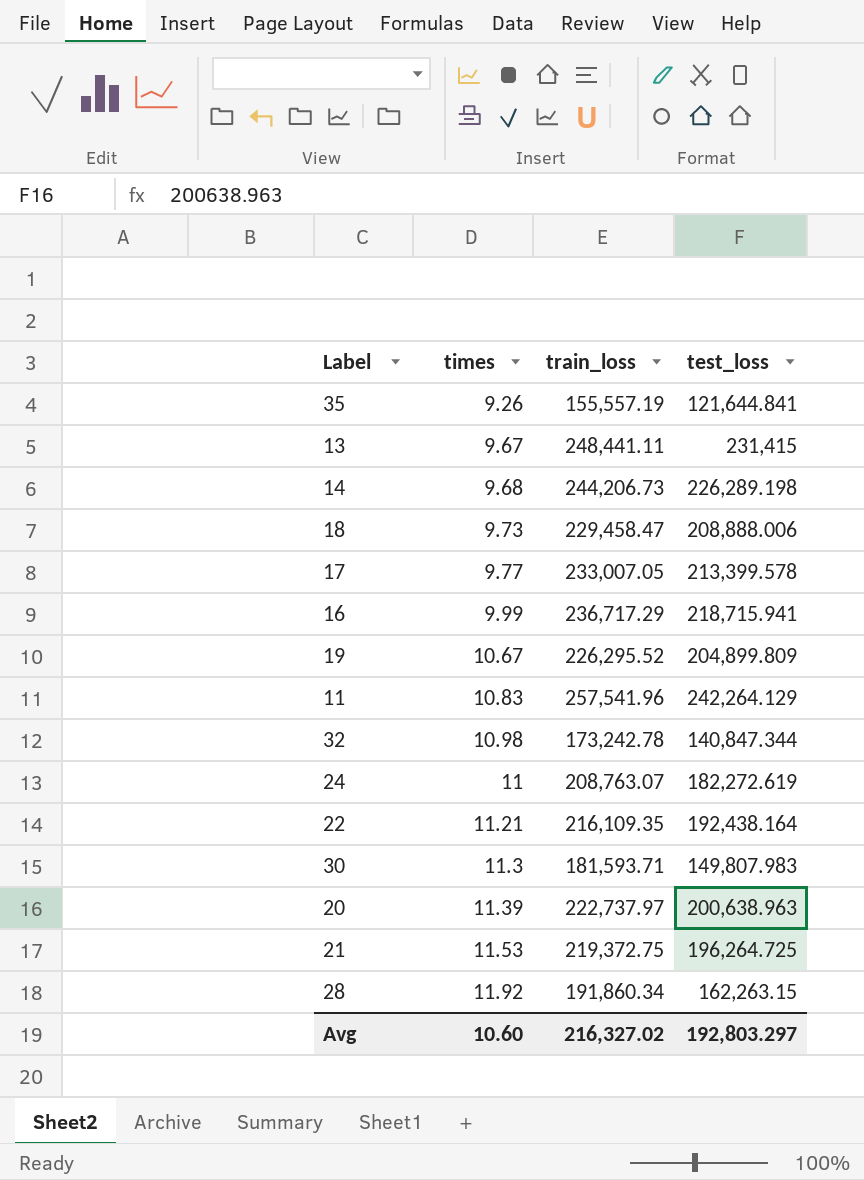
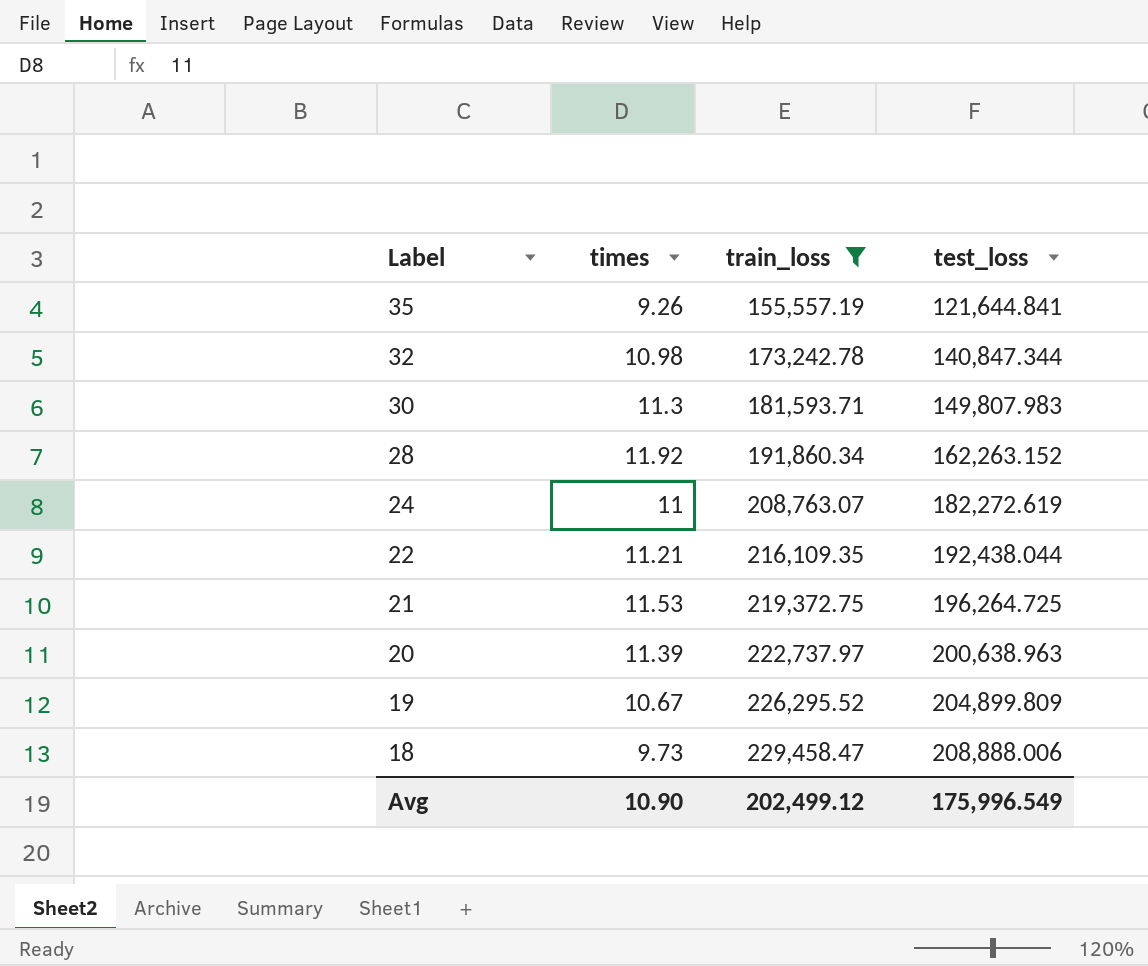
filter: none -> train_loss <= 229,458.47
row order: times ascending -> Label descending
28 | test_loss: 162,263.15 -> 162,263.152
22 | test_loss: 192,438.164 -> 192,438.044
Avg | times: 10.60 -> 10.90
Avg | train_loss: 216,327.02 -> 202,499.12
Avg | test_loss: 192,803.297 -> 175,996.549

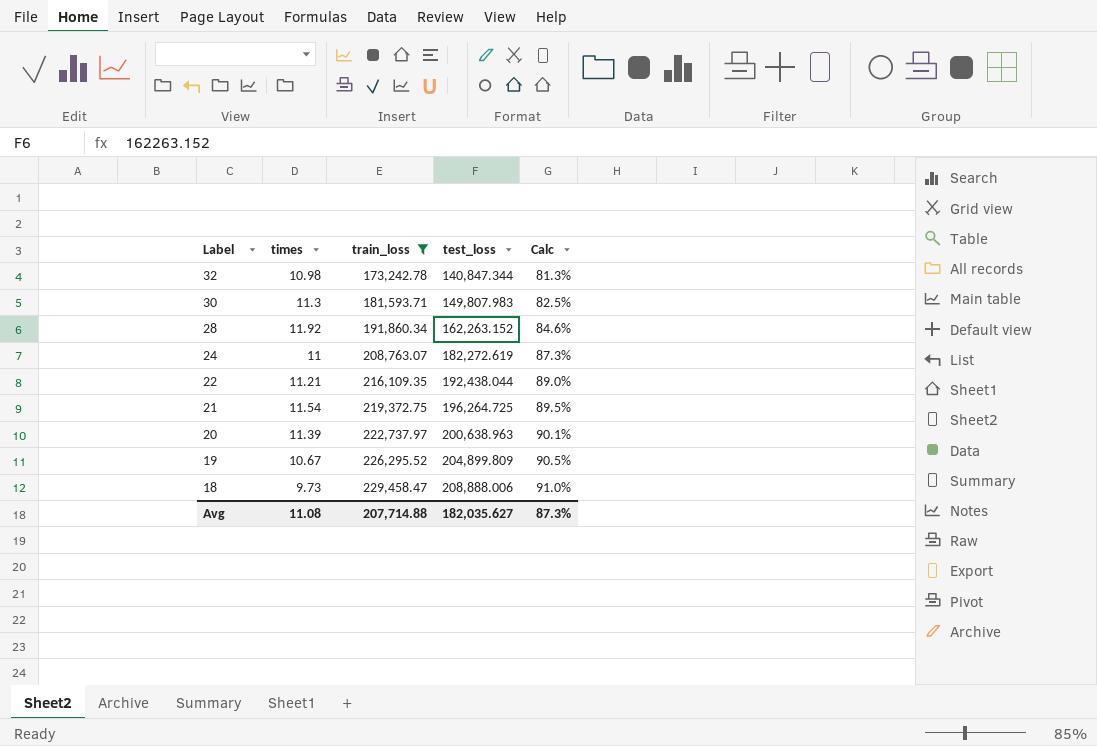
column Calc | formula: none -> [test_loss] / [train_loss]
row 35: 9.26 | 155,557.19 | 121,644.841 -> none
21 | times: 11.53 -> 11.54
Avg | times: 10.90 -> 11.08
Avg | train_loss: 202,499.12 -> 207,714.88
Avg | test_loss: 175,996.549 -> 182,035.627

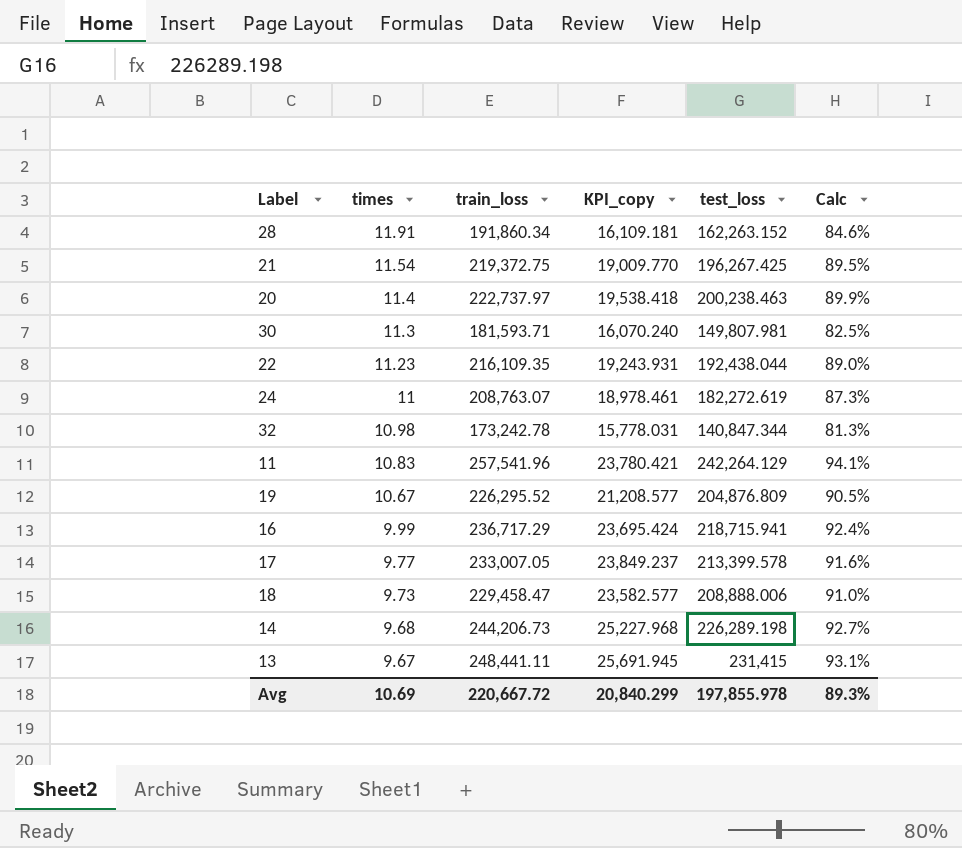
filter: train_loss <= 229,458.47 -> none
row order: Label descending -> times descending
column KPI_copy | formula: none -> [train_loss] / [times]
28 | times: 11.92 -> 11.91
21 | test_loss: 196,264.725 -> 196,267.425
20 | times: 11.39 -> 11.4
20 | test_loss: 200,638.963 -> 200,238.463
20 | Calc: 90.1% -> 89.9%
30 | test_loss: 149,807.983 -> 149,807.981
22 | times: 11.21 -> 11.23
19 | test_loss: 204,899.809 -> 204,876.809
Avg | times: 11.08 -> 10.69
Avg | train_loss: 207,714.88 -> 220,667.72
Avg | test_loss: 182,035.627 -> 197,855.978
Avg | Calc: 87.3% -> 89.3%

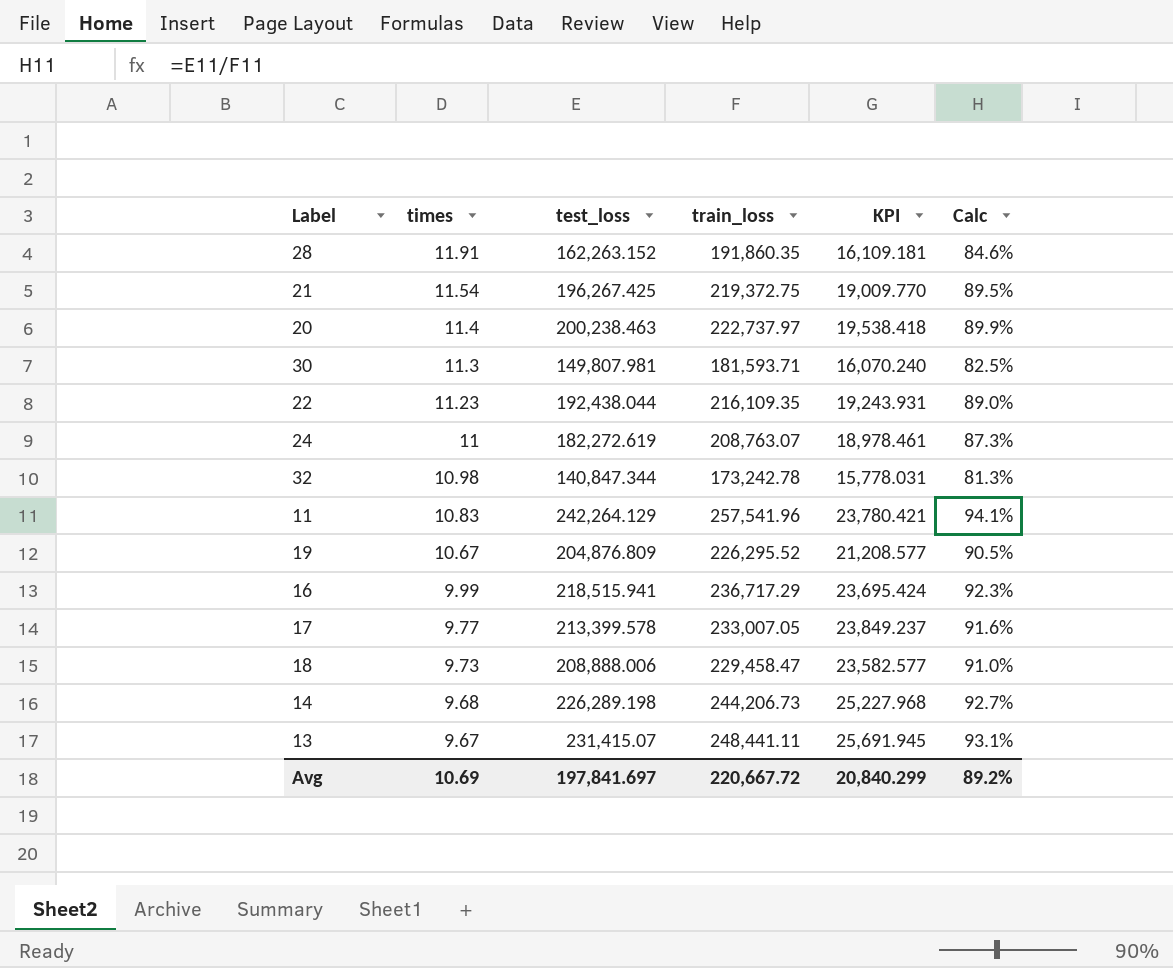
column test_loss | position: 5 -> 3
column name: KPI_copy -> KPI
28 | train_loss: 191,860.34 -> 191,860.35
16 | test_loss: 218,715.941 -> 218,515.941
16 | Calc: 92.4% -> 92.3%
13 | test_loss: 231,415 -> 231,415.07
Avg | test_loss: 197,855.978 -> 197,841.697
Avg | Calc: 89.3% -> 89.2%

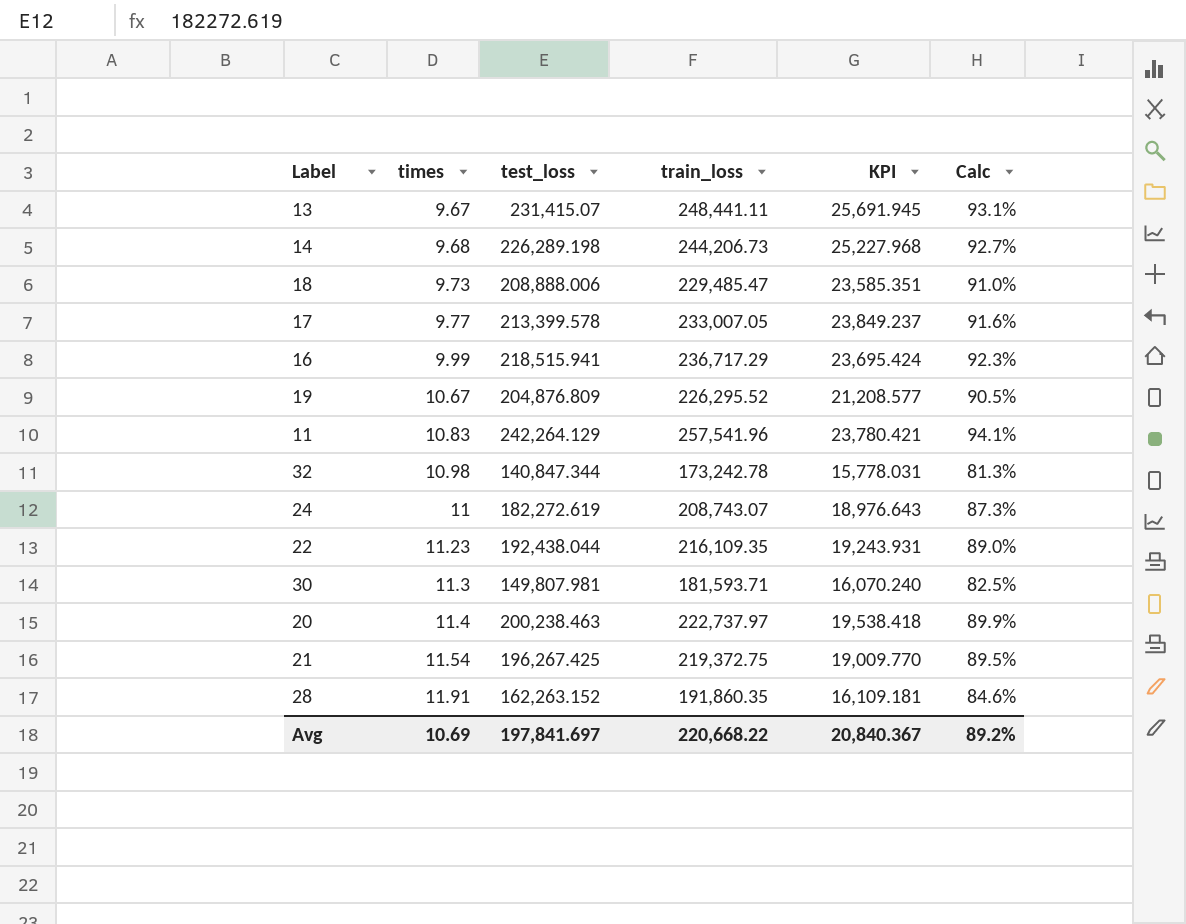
row order: times descending -> times ascending
18 | train_loss: 229,458.47 -> 229,485.47
18 | KPI: 23,582.577 -> 23,585.351
24 | train_loss: 208,763.07 -> 208,743.07
24 | KPI: 18,978.461 -> 18,976.643
Avg | train_loss: 220,667.72 -> 220,668.22
Avg | KPI: 20,840.299 -> 20,840.367

